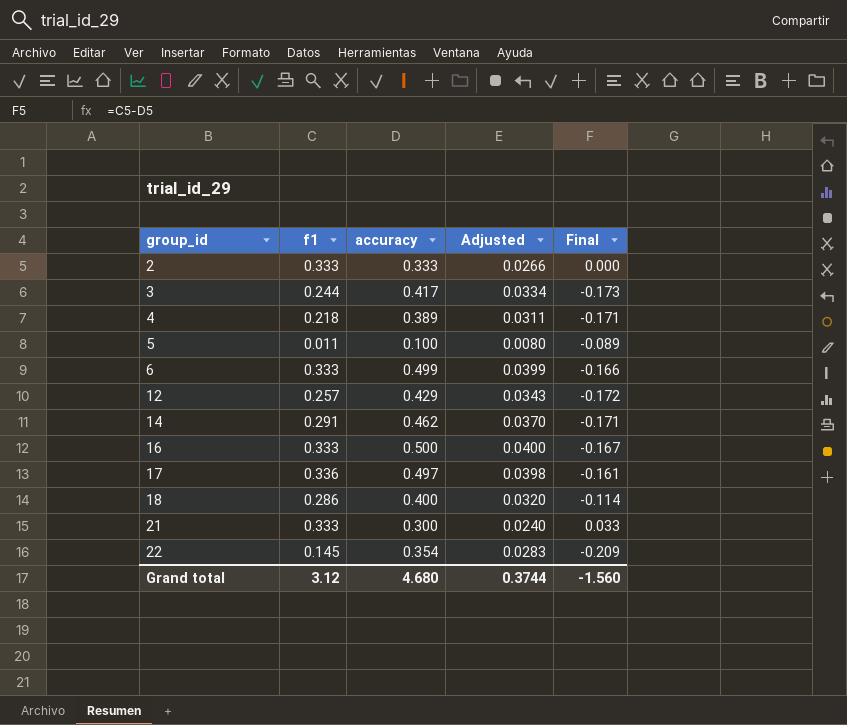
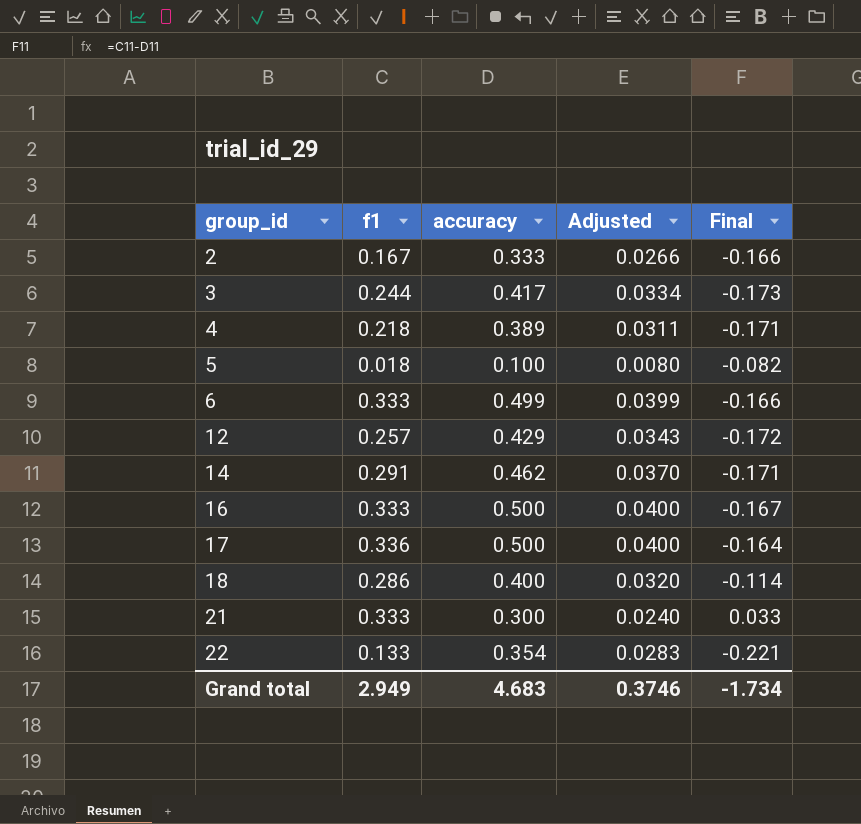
2 | f1: 0.333 -> 0.167
2 | Final: 0.000 -> -0.166
5 | f1: 0.011 -> 0.018
5 | Final: -0.089 -> -0.082
17 | accuracy: 0.497 -> 0.500
17 | Adjusted: 0.0398 -> 0.0400
17 | Final: -0.161 -> -0.164
22 | f1: 0.145 -> 0.133
22 | Final: -0.209 -> -0.221
Grand total | f1: 3.12 -> 2.949
Grand total | accuracy: 4.680 -> 4.683
Grand total | Adjusted: 0.3744 -> 0.3746
Grand total | Final: -1.560 -> -1.734

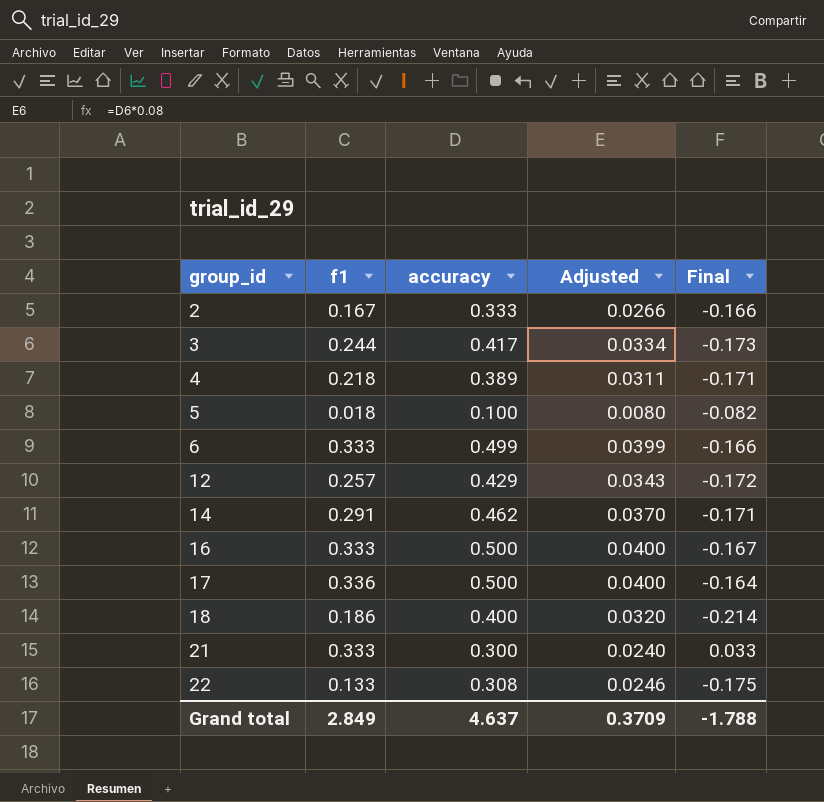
18 | f1: 0.286 -> 0.186
18 | Final: -0.114 -> -0.214
22 | accuracy: 0.354 -> 0.308
22 | Adjusted: 0.0283 -> 0.0246
22 | Final: -0.221 -> -0.175
Grand total | f1: 2.949 -> 2.849
Grand total | accuracy: 4.683 -> 4.637
Grand total | Adjusted: 0.3746 -> 0.3709
Grand total | Final: -1.734 -> -1.788

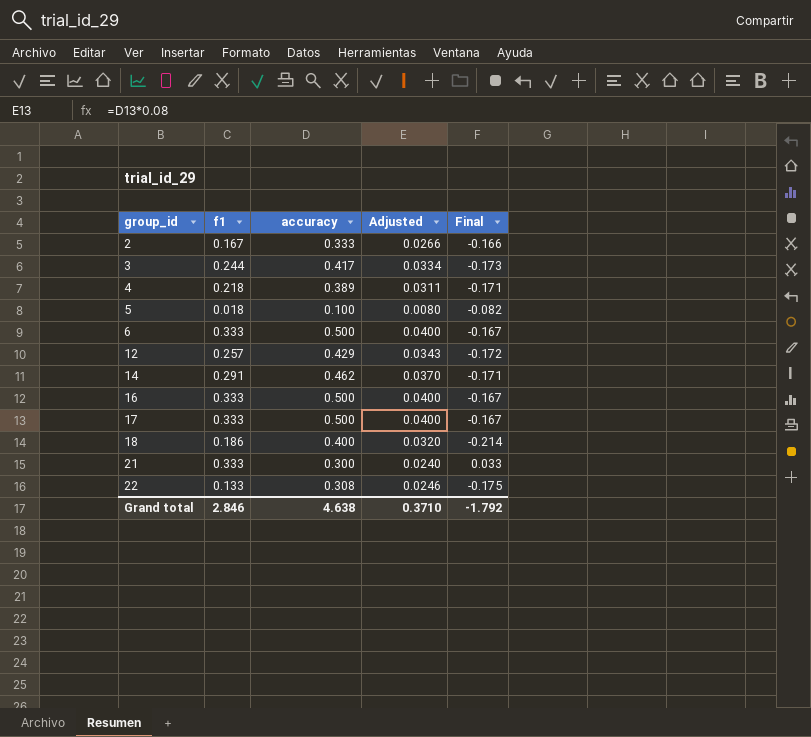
6 | accuracy: 0.499 -> 0.500
6 | Adjusted: 0.0399 -> 0.0400
6 | Final: -0.166 -> -0.167
17 | f1: 0.336 -> 0.333
17 | Final: -0.164 -> -0.167
Grand total | f1: 2.849 -> 2.846
Grand total | accuracy: 4.637 -> 4.638
Grand total | Adjusted: 0.3709 -> 0.3710
Grand total | Final: -1.788 -> -1.792

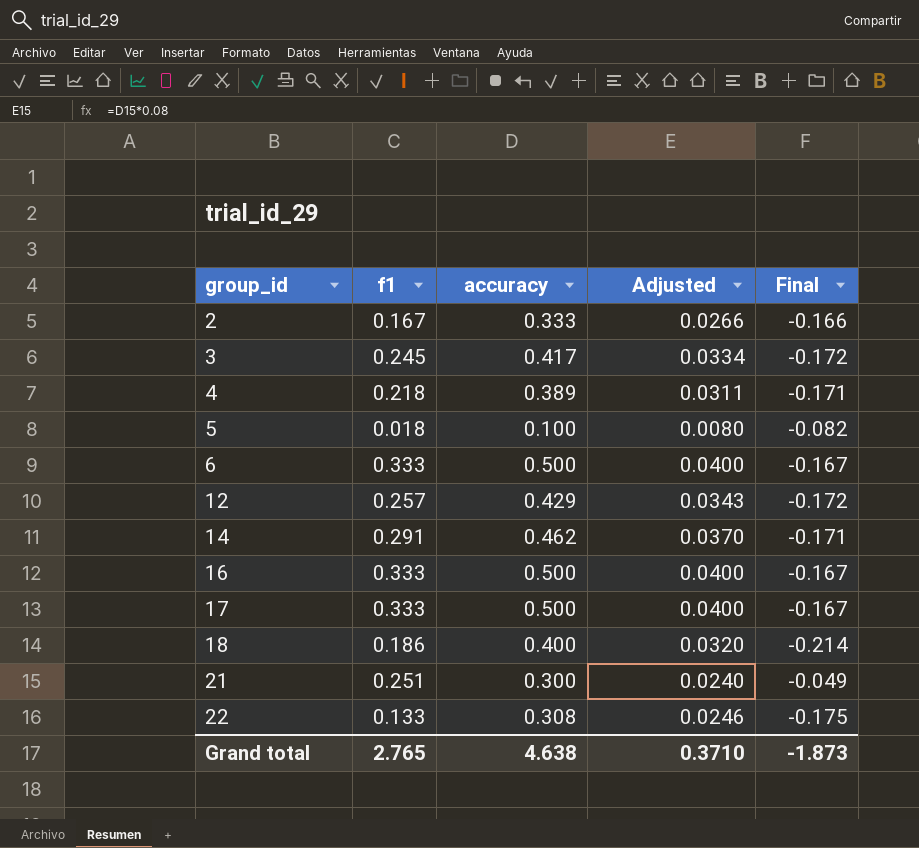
3 | f1: 0.244 -> 0.245
3 | Final: -0.173 -> -0.172
21 | f1: 0.333 -> 0.251
21 | Final: 0.033 -> -0.049
Grand total | f1: 2.846 -> 2.765
Grand total | Final: -1.792 -> -1.873

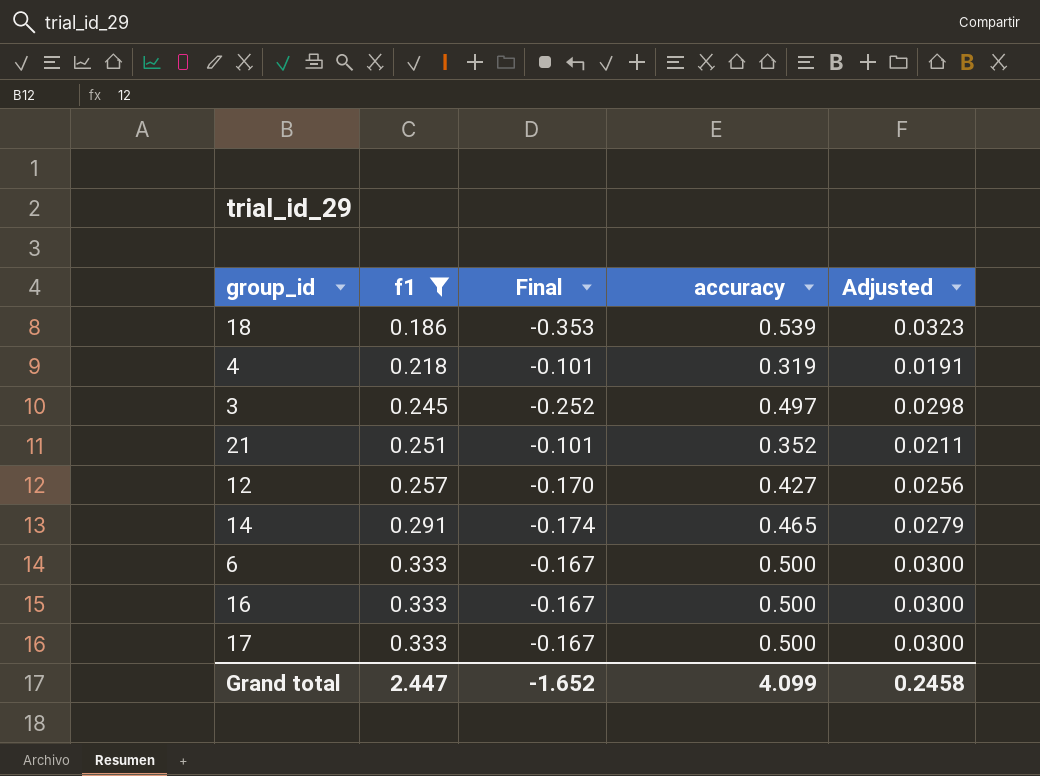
filter: none -> f1 >= 0.186
row order: group_id ascending -> f1 ascending
column Final | position: 5 -> 3
column Adjusted | formula: [accuracy] * 0.08 -> [accuracy] * 0.06
18 | Final: -0.214 -> -0.353
18 | accuracy: 0.400 -> 0.539
4 | Final: -0.171 -> -0.101
4 | accuracy: 0.389 -> 0.319
3 | Final: -0.172 -> -0.252
3 | accuracy: 0.417 -> 0.497
21 | Final: -0.049 -> -0.101
21 | accuracy: 0.300 -> 0.352
12 | Final: -0.172 -> -0.170
12 | accuracy: 0.429 -> 0.427
14 | Final: -0.171 -> -0.174
14 | accuracy: 0.462 -> 0.465
Grand total | f1: 2.765 -> 2.447
Grand total | Final: -1.873 -> -1.652
Grand total | accuracy: 4.638 -> 4.099
Grand total | Adjusted: 0.3710 -> 0.2458

